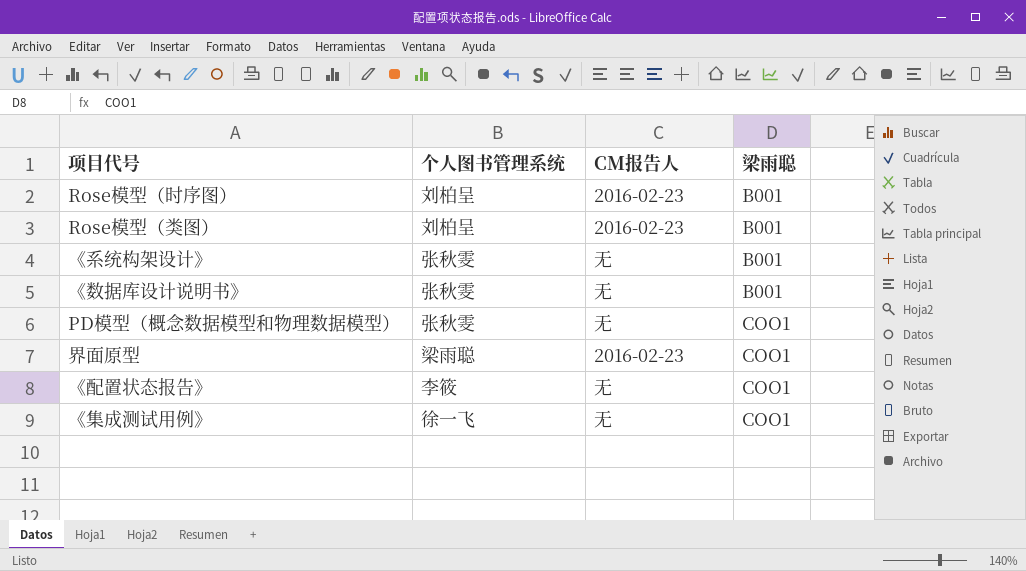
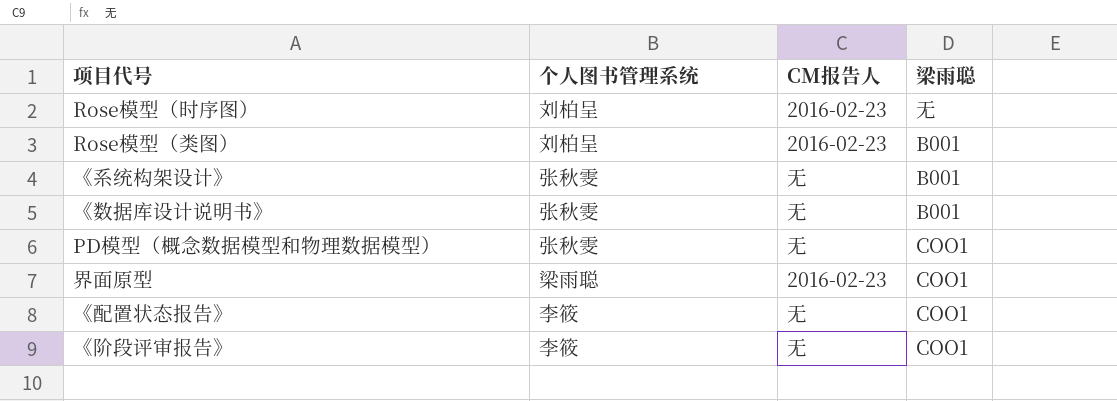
row 《集成测试用例》: 徐一飞 | 无 | COO1 -> none
Rose模型（时序图） | 梁雨聪: B001 -> 无
row 《阶段评审报告》: none -> 李筱 | 无 | COO1

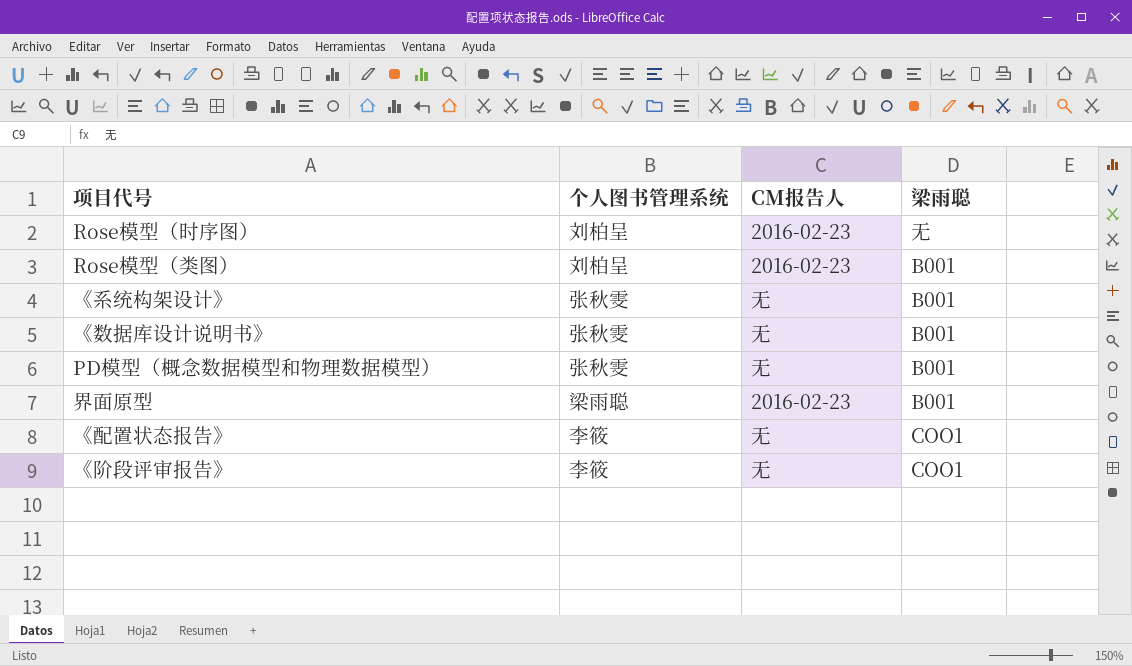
PD模型（概念数据模型和物理数据模型） | 梁雨聪: COO1 -> B001
界面原型 | 梁雨聪: COO1 -> B001

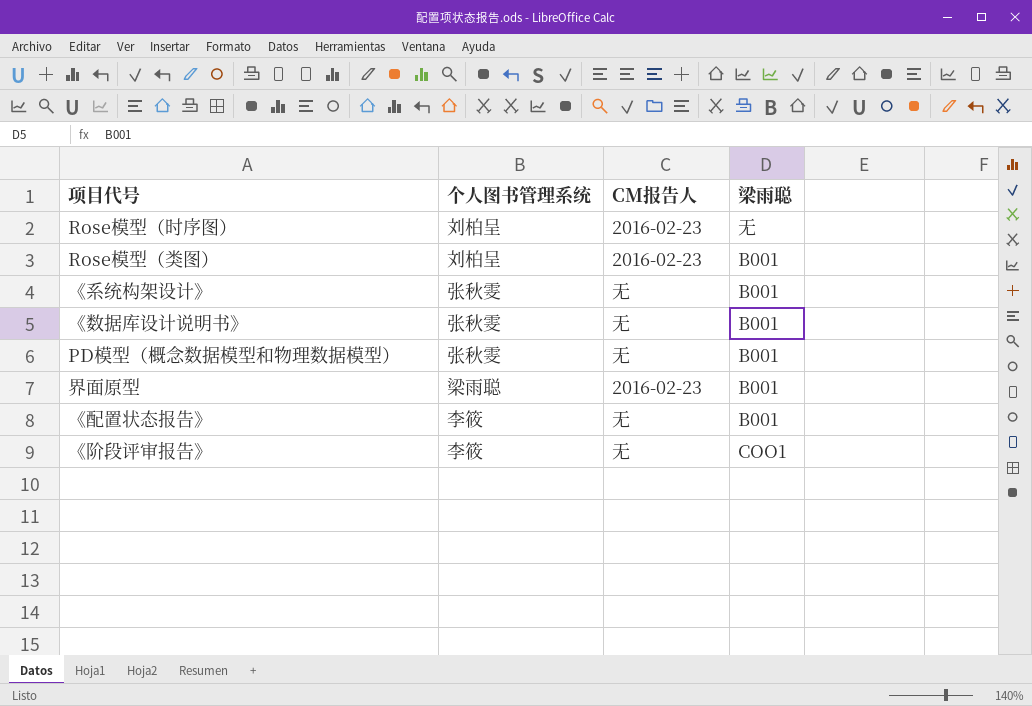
《配置状态报告》 | 梁雨聪: COO1 -> B001

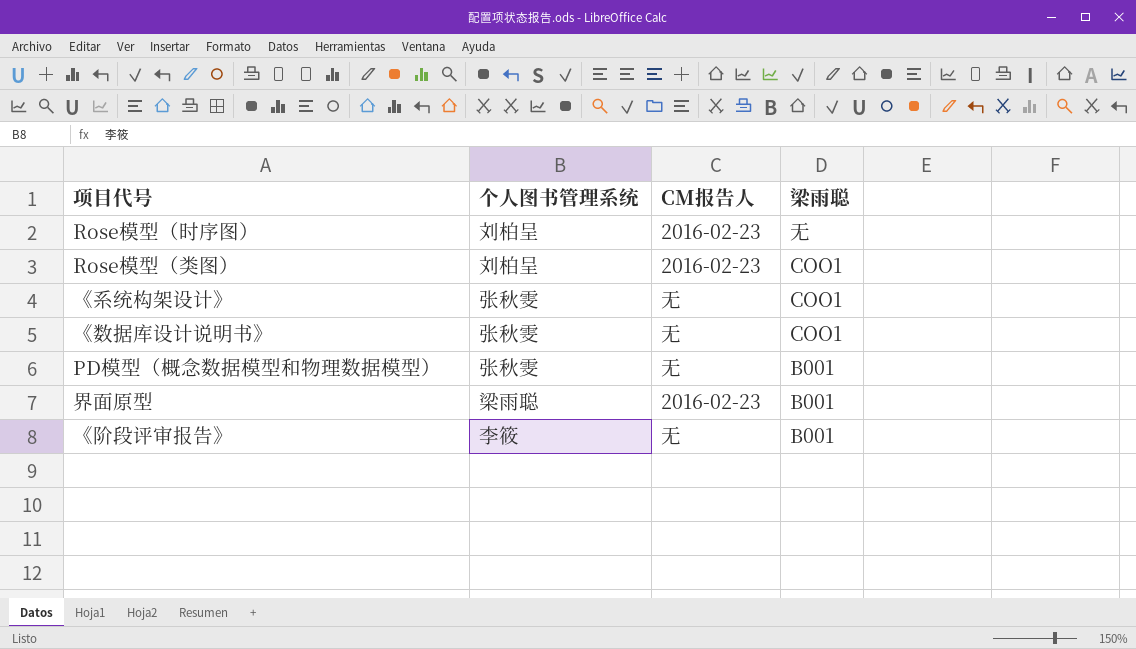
row 《配置状态报告》: 李筱 | 无 | B001 -> none
Rose模型（类图） | 梁雨聪: B001 -> COO1
《系统构架设计》 | 梁雨聪: B001 -> COO1
《数据库设计说明书》 | 梁雨聪: B001 -> COO1
《阶段评审报告》 | 梁雨聪: COO1 -> B001

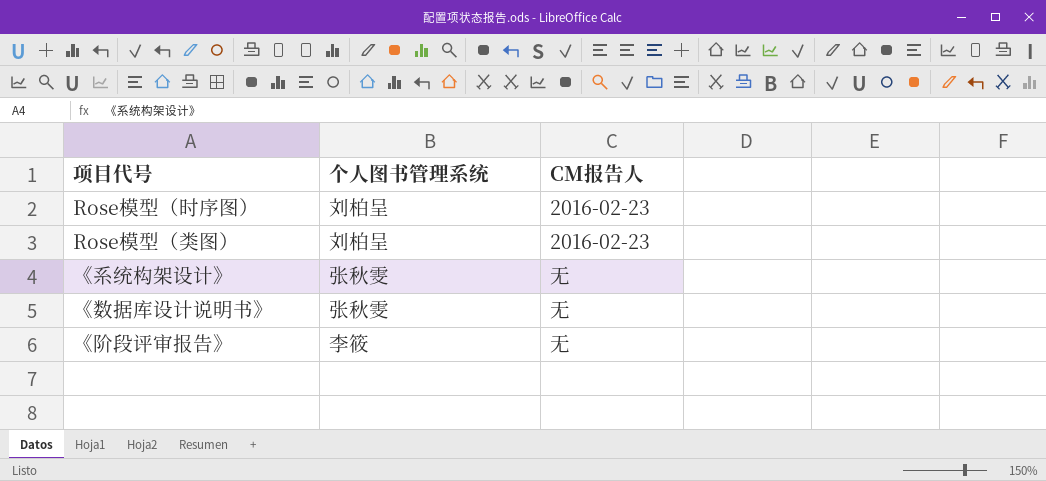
column 梁雨聪 | position: 4 -> none
row PD模型（概念数据模型和物理数据模型）: 张秋雯 | 无 | B001 -> none
row 界面原型: 梁雨聪 | 2016-02-23 | B001 -> none

